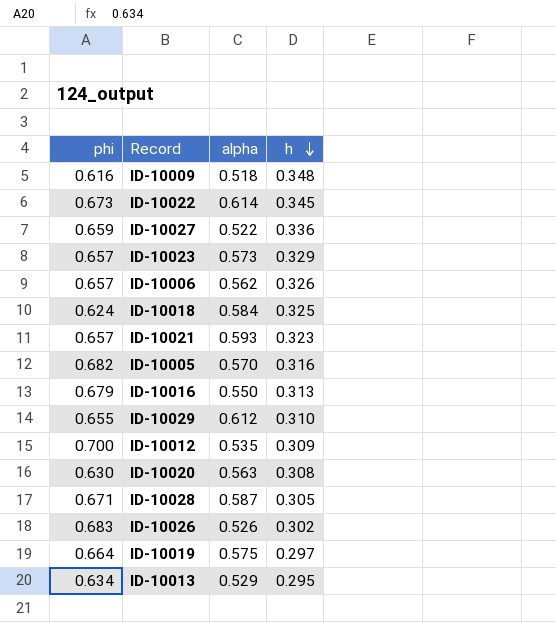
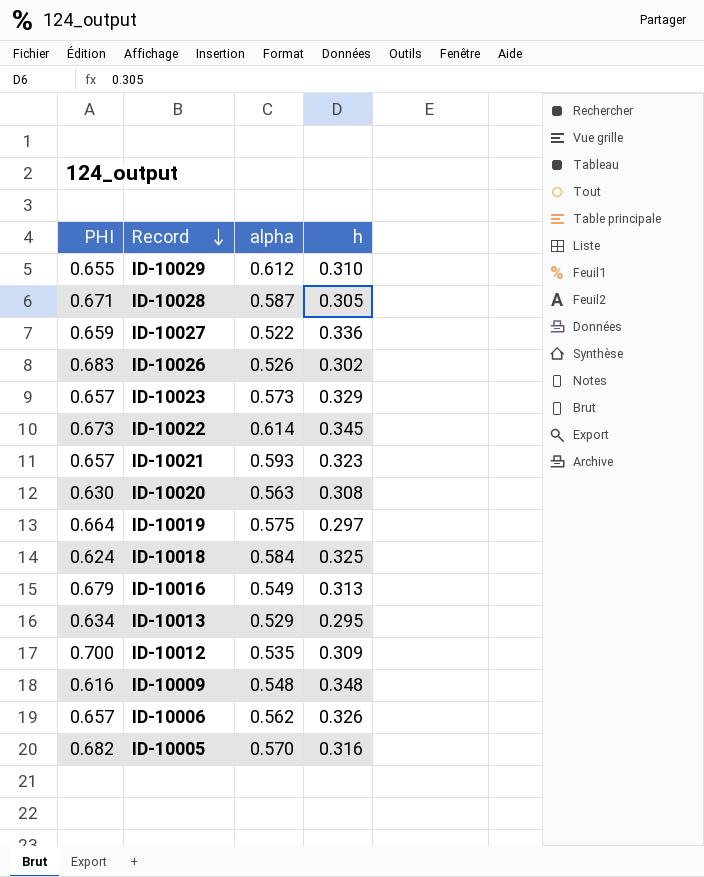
row order: h descending -> Record descending
column name: phi -> PHI
ID-10016 | alpha: 0.550 -> 0.549
ID-10009 | alpha: 0.518 -> 0.548

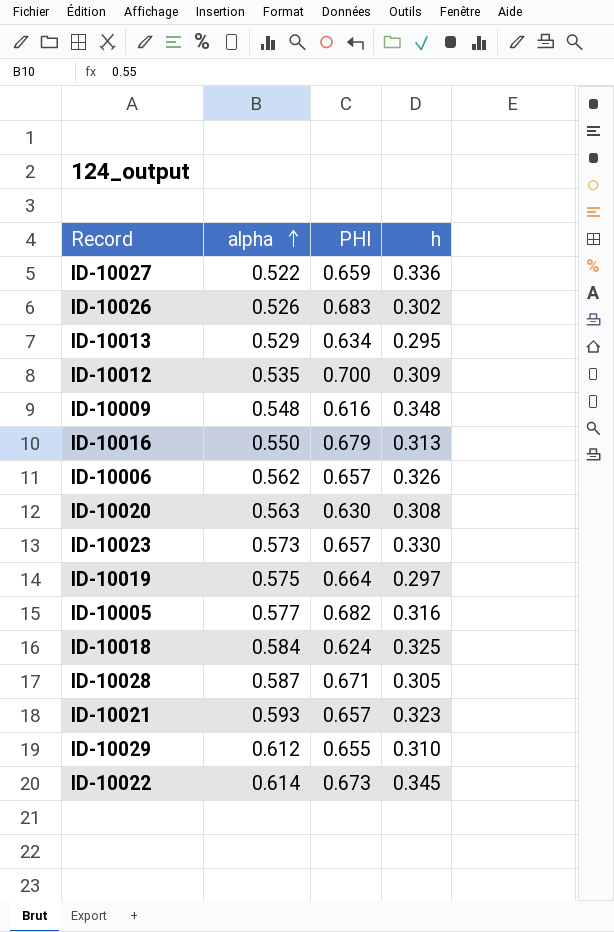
row order: Record descending -> alpha ascending
column PHI | position: 1 -> 3
ID-10016 | alpha: 0.549 -> 0.550
ID-10023 | h: 0.329 -> 0.330
ID-10005 | alpha: 0.570 -> 0.577

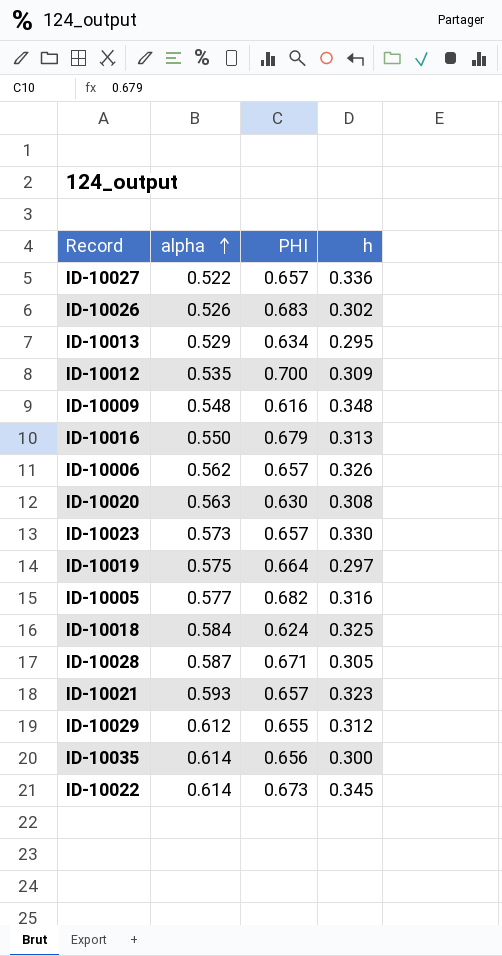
ID-10027 | PHI: 0.659 -> 0.657
ID-10029 | h: 0.310 -> 0.312
row ID-10035: none -> 0.614 | 0.656 | 0.300

